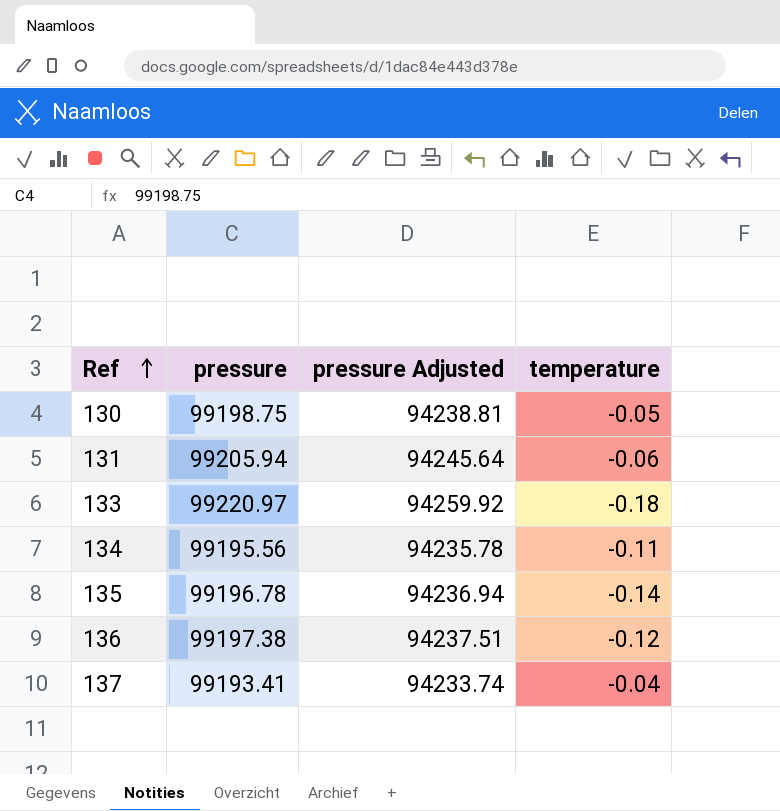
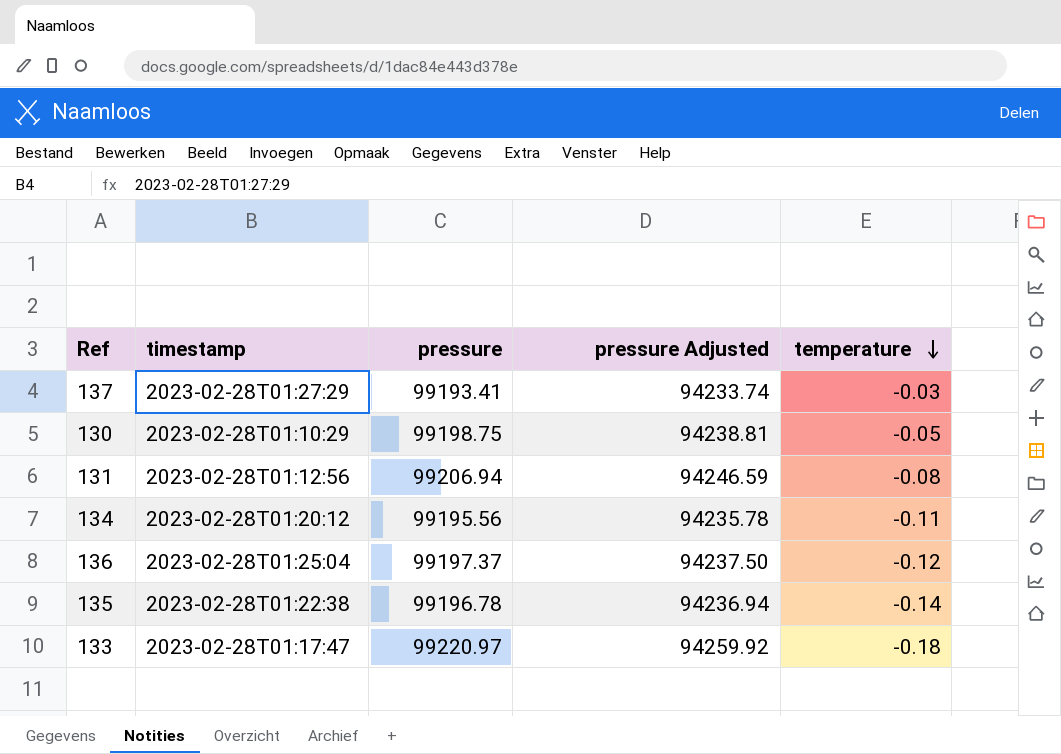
row order: Ref ascending -> temperature descending
column timestamp | position: none -> 2
137 | temperature: -0.04 -> -0.03
131 | pressure: 99205.94 -> 99206.94
131 | pressure Adjusted: 94245.64 -> 94246.59
131 | temperature: -0.06 -> -0.08
136 | pressure: 99197.38 -> 99197.37
136 | pressure Adjusted: 94237.51 -> 94237.50

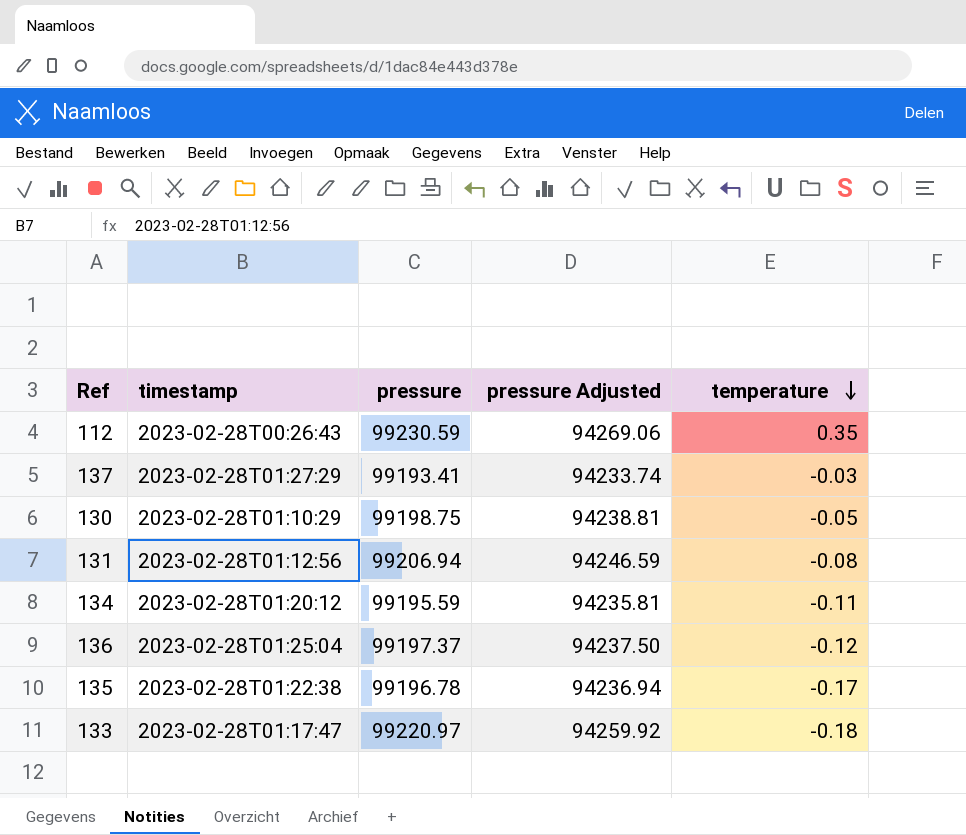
row 112: none -> 2023-02-28T00:26:43 | 99230.59 | 94269.06 | 0.35
134 | pressure: 99195.56 -> 99195.59
134 | pressure Adjusted: 94235.78 -> 94235.81
135 | temperature: -0.14 -> -0.17

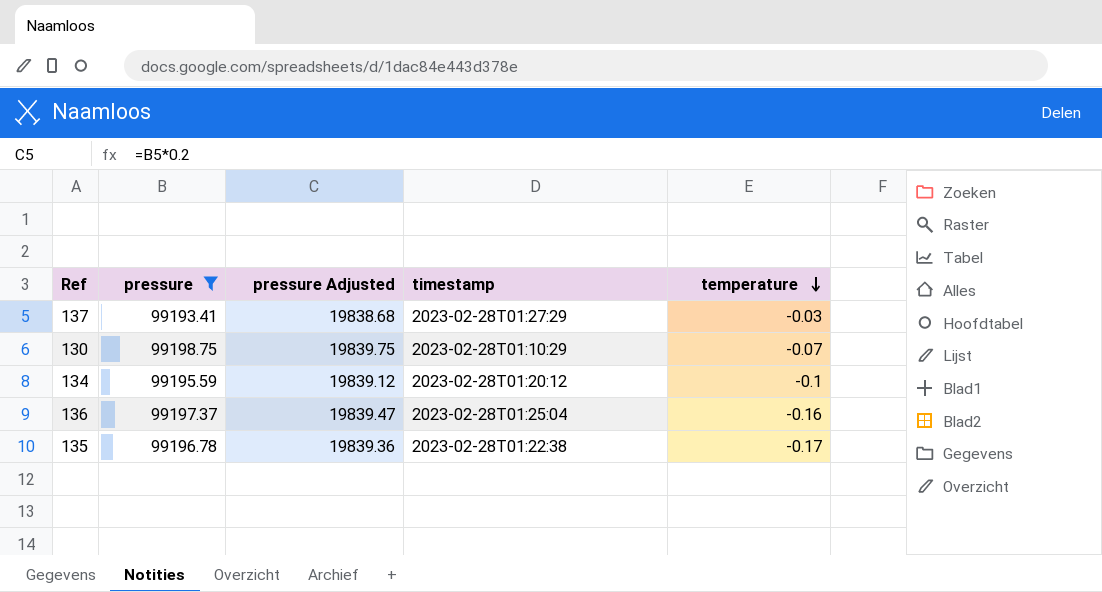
filter: none -> pressure <= 99198.75
column pressure Adjusted | formula: [pressure] * 0.95 -> [pressure] * 0.2
column timestamp | position: 2 -> 4
130 | temperature: -0.05 -> -0.07
134 | temperature: -0.11 -> -0.1
136 | temperature: -0.12 -> -0.16

